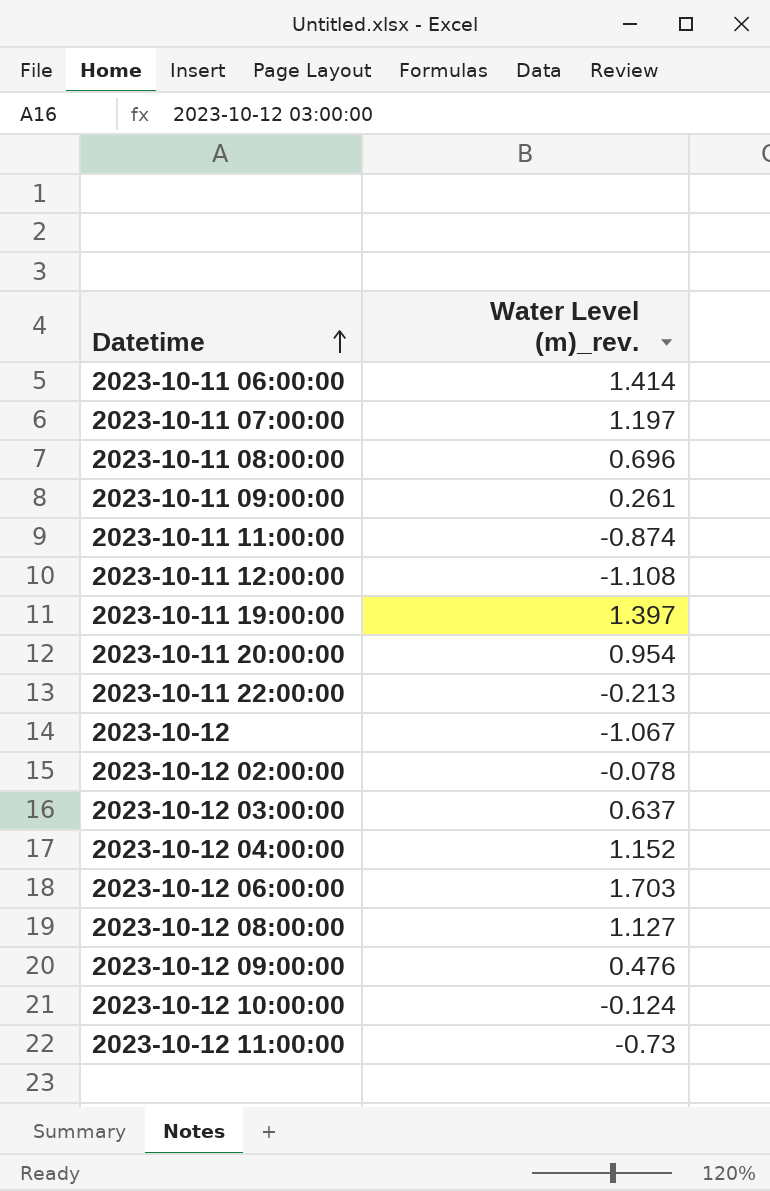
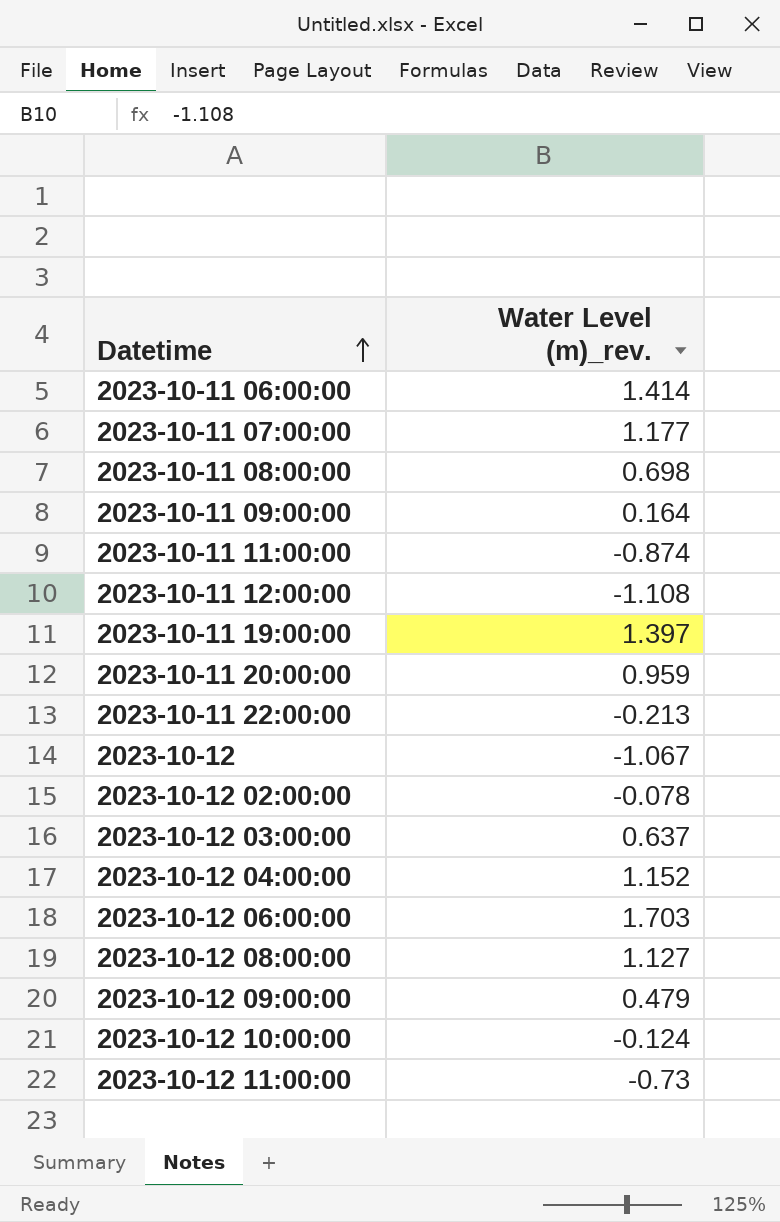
2023-10-11 07:00:00 | Water Level (m)_rev.: 1.197 -> 1.177
2023-10-11 08:00:00 | Water Level (m)_rev.: 0.696 -> 0.698
2023-10-11 09:00:00 | Water Level (m)_rev.: 0.261 -> 0.164
2023-10-11 20:00:00 | Water Level (m)_rev.: 0.954 -> 0.959
2023-10-12 09:00:00 | Water Level (m)_rev.: 0.476 -> 0.479

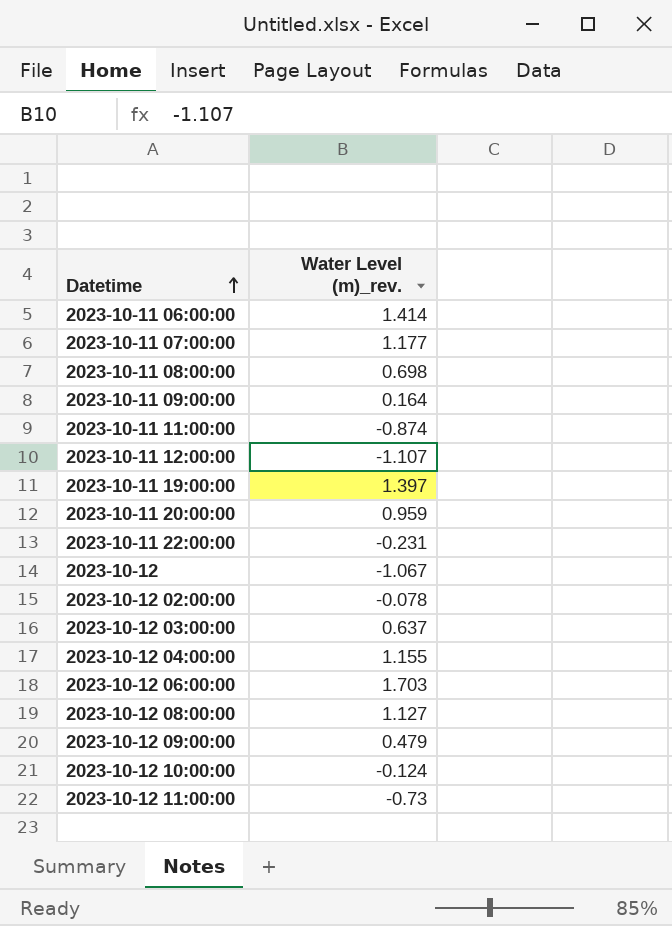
2023-10-11 12:00:00 | Water Level (m)_rev.: -1.108 -> -1.107
2023-10-11 22:00:00 | Water Level (m)_rev.: -0.213 -> -0.231
2023-10-12 04:00:00 | Water Level (m)_rev.: 1.152 -> 1.155

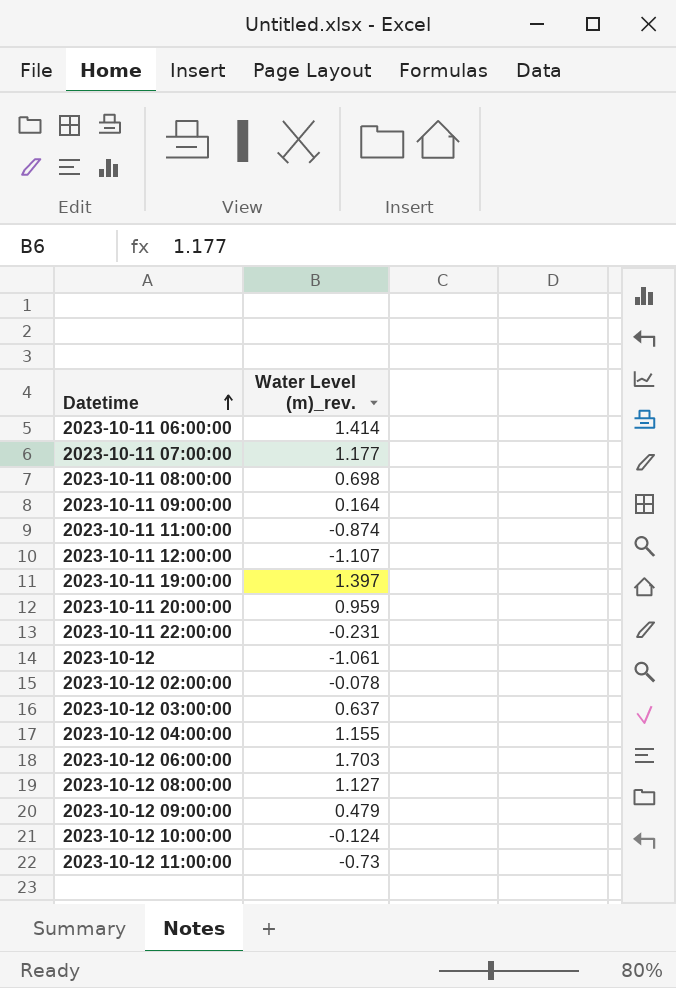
2023-10-12 | Water Level (m)_rev.: -1.067 -> -1.061

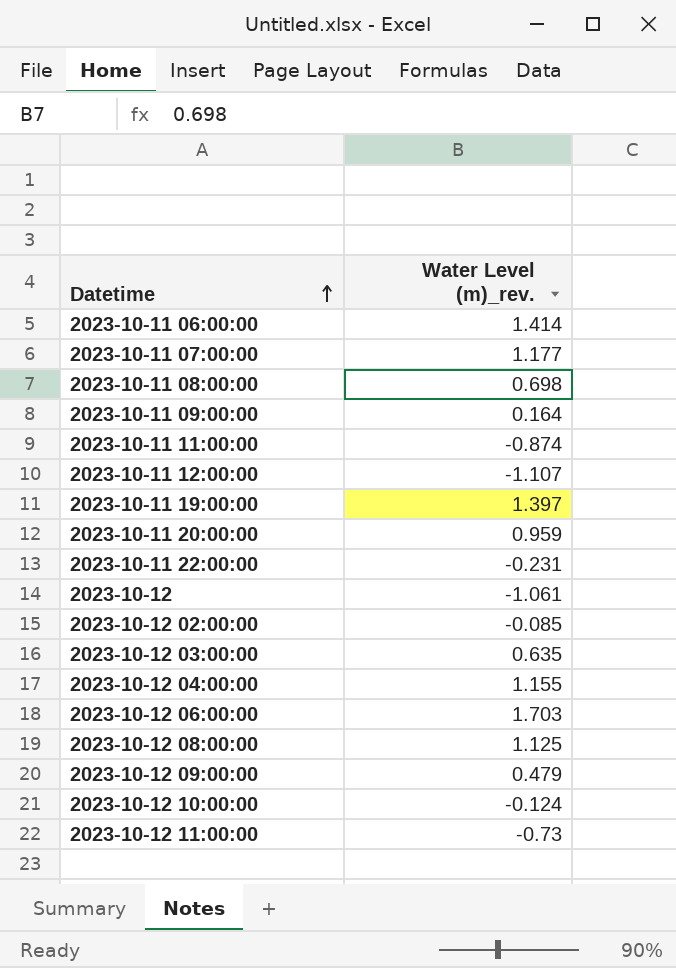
2023-10-12 02:00:00 | Water Level (m)_rev.: -0.078 -> -0.085
2023-10-12 03:00:00 | Water Level (m)_rev.: 0.637 -> 0.635
2023-10-12 08:00:00 | Water Level (m)_rev.: 1.127 -> 1.125

